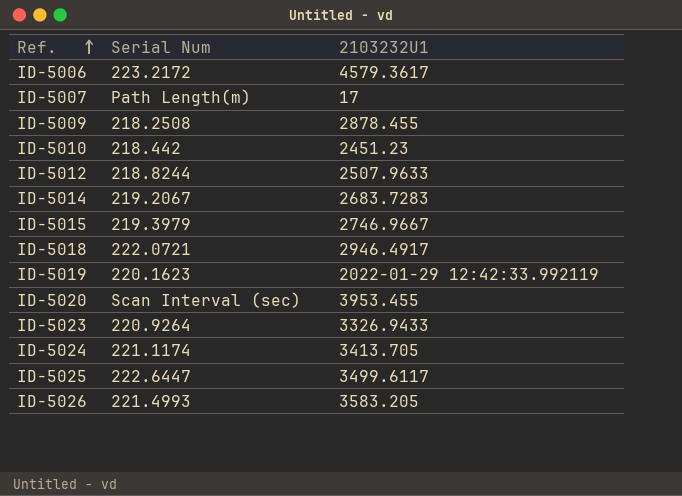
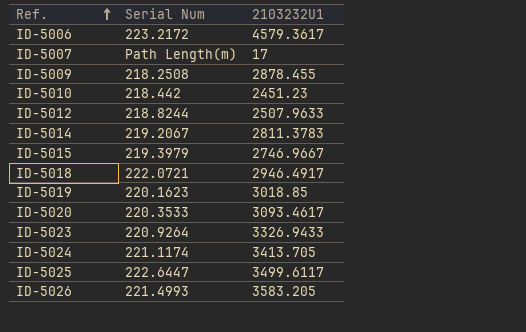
ID-5014 | 2103232U1: 2683.7283 -> 2811.3783
ID-5019 | 2103232U1: 2022-01-29 12:42:33.992119 -> 3018.85
ID-5020 | Serial Num: Scan Interval (sec) -> 220.3533
ID-5020 | 2103232U1: 3953.455 -> 3093.4617

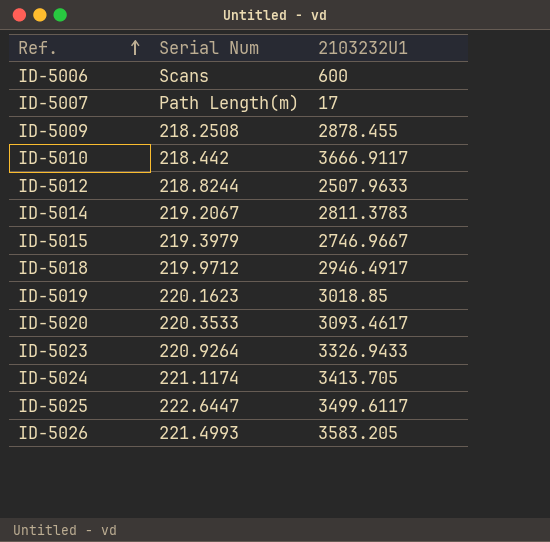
ID-5006 | Serial Num: 223.2172 -> Scans
ID-5006 | 2103232U1: 4579.3617 -> 600
ID-5010 | 2103232U1: 2451.23 -> 3666.9117
ID-5018 | Serial Num: 222.0721 -> 219.9712

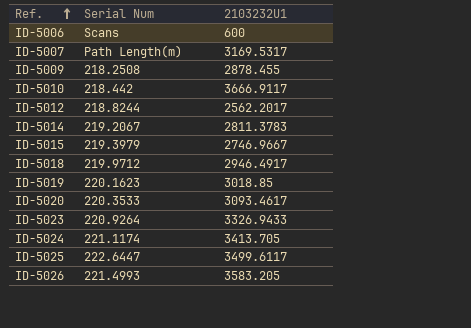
ID-5007 | 2103232U1: 17 -> 3169.5317
ID-5012 | 2103232U1: 2507.9633 -> 2562.2017

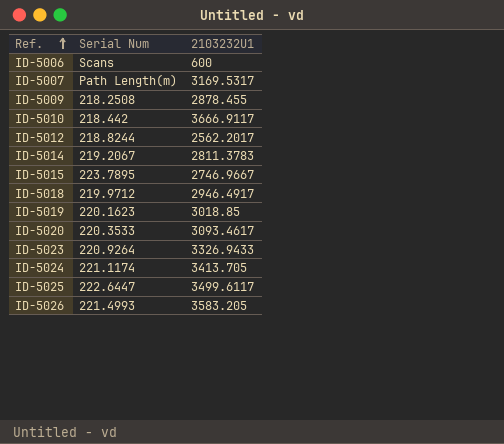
ID-5015 | Serial Num: 219.3979 -> 223.7895

